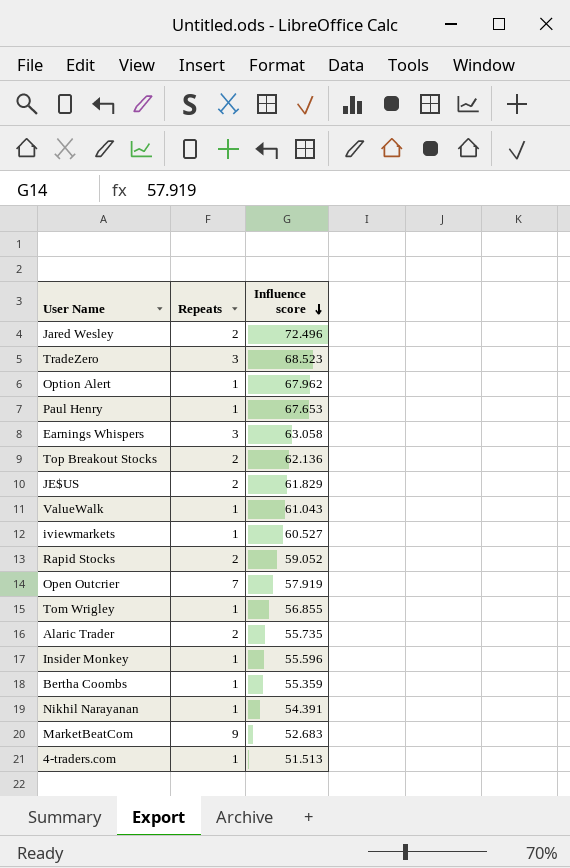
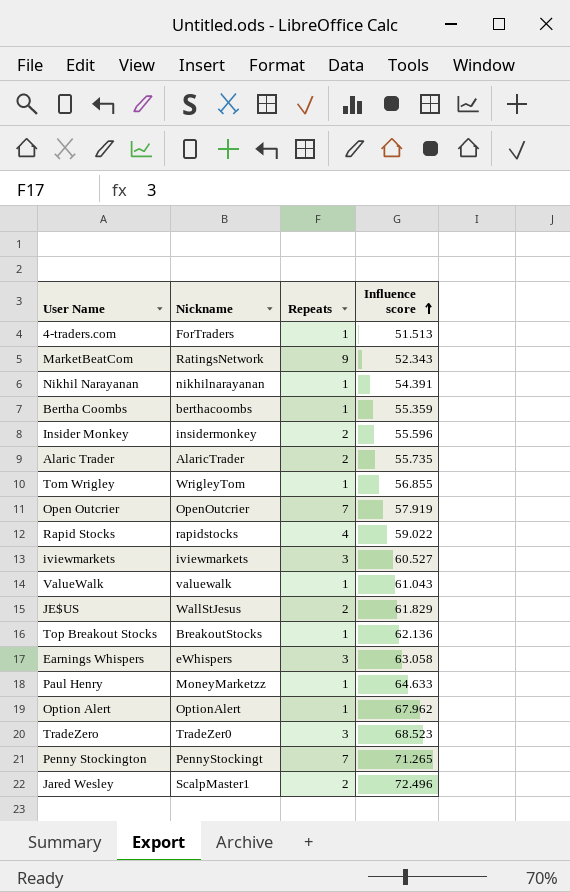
row order: Influence score descending -> Influence score ascending
column Nickname | position: none -> 2
MarketBeatCom | Influence score: 52.683 -> 52.343
Insider Monkey | Repeats: 1 -> 2
Rapid Stocks | Repeats: 2 -> 4
Rapid Stocks | Influence score: 59.052 -> 59.022
iviewmarkets | Repeats: 1 -> 3
Top Breakout Stocks | Repeats: 2 -> 1
Paul Henry | Influence score: 67.653 -> 64.633
row Penny Stockington: none -> PennyStockingt | 7 | 71.265

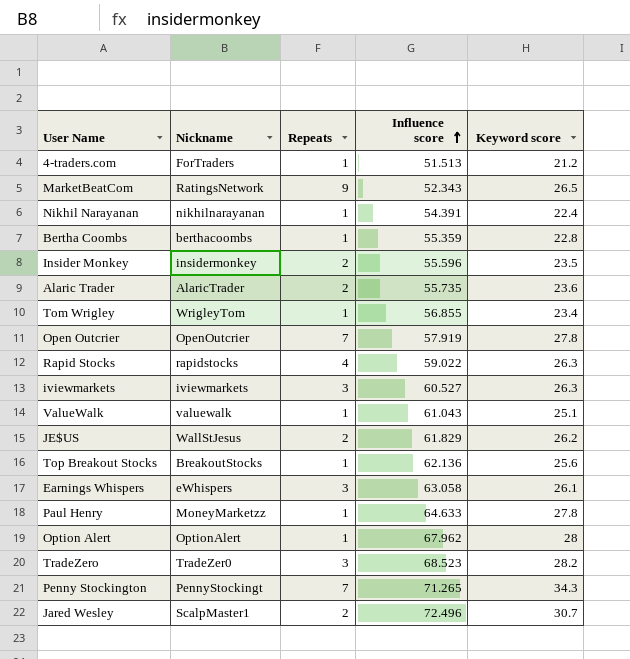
column Keyword score | position: none -> 5

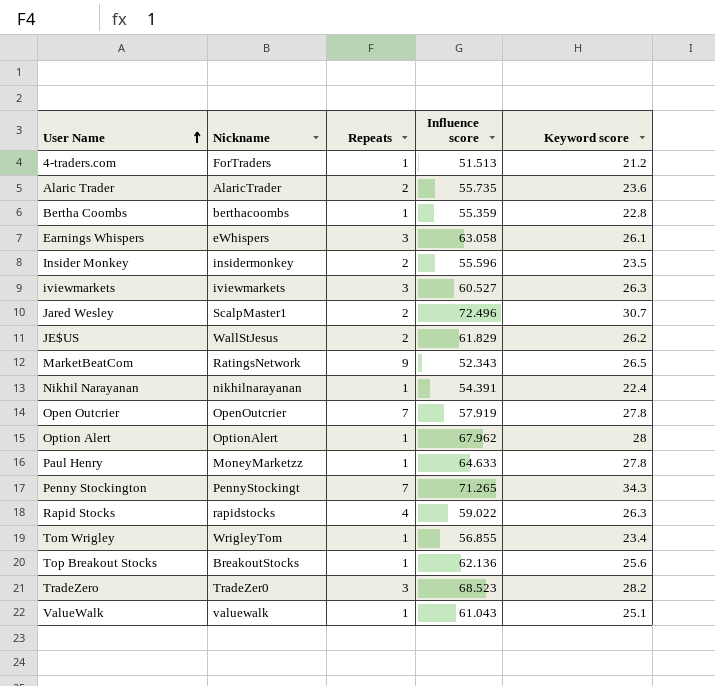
row order: Influence score ascending -> User Name ascending

